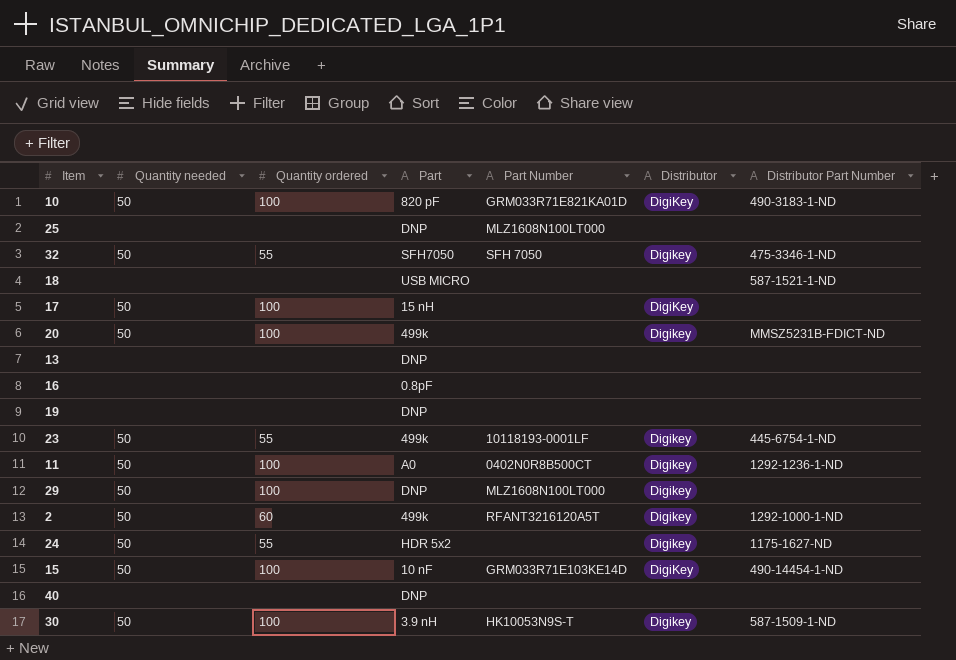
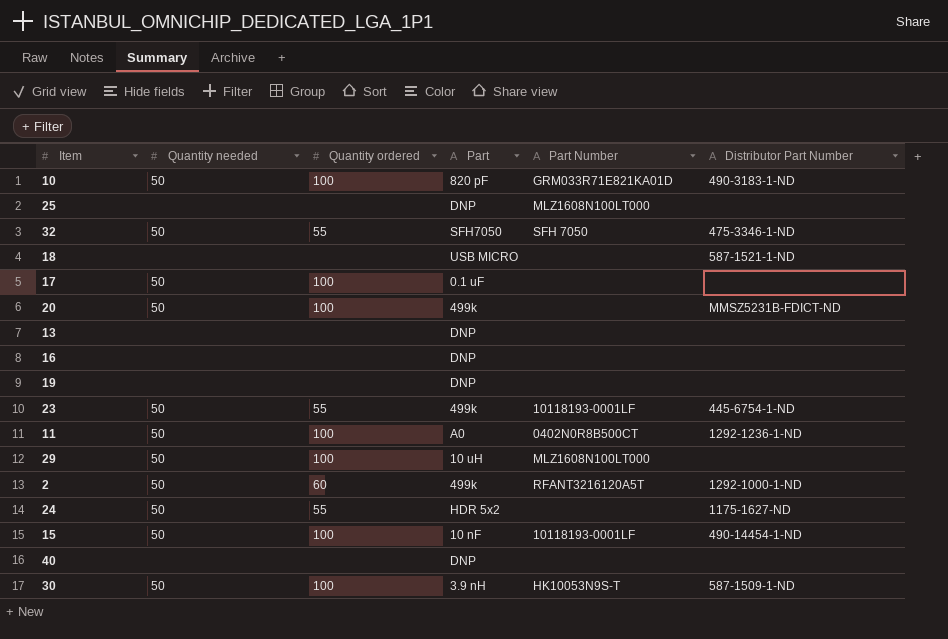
column Distributor | position: 6 -> none
17 | Part: 15 nH -> 0.1 uF
16 | Part: 0.8pF -> DNP
29 | Part: DNP -> 10 uH
15 | Part Number: GRM033R71E103KE14D -> 10118193-0001LF

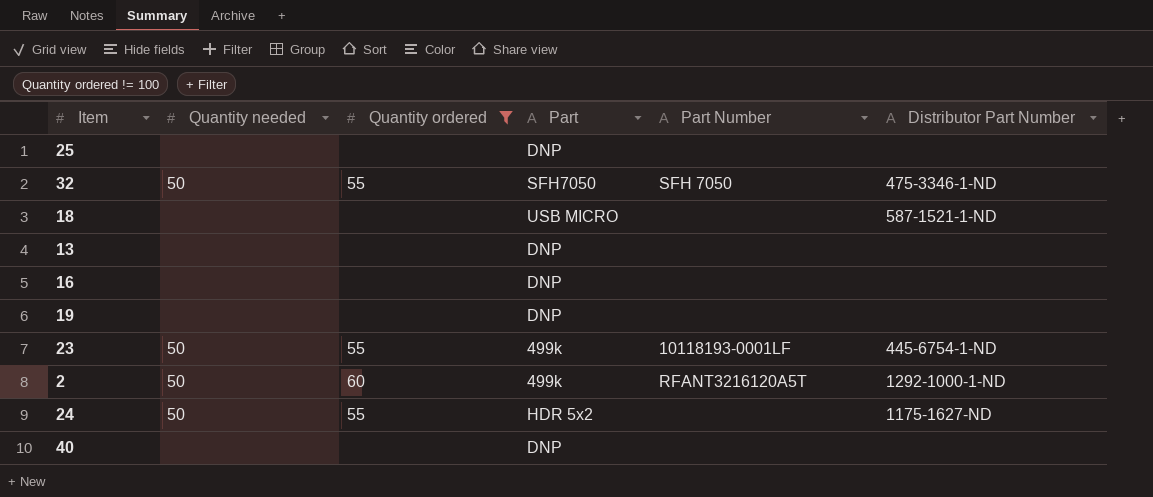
filter: none -> Quantity ordered != 100
25 | Part Number: MLZ1608N100LT000 -> none

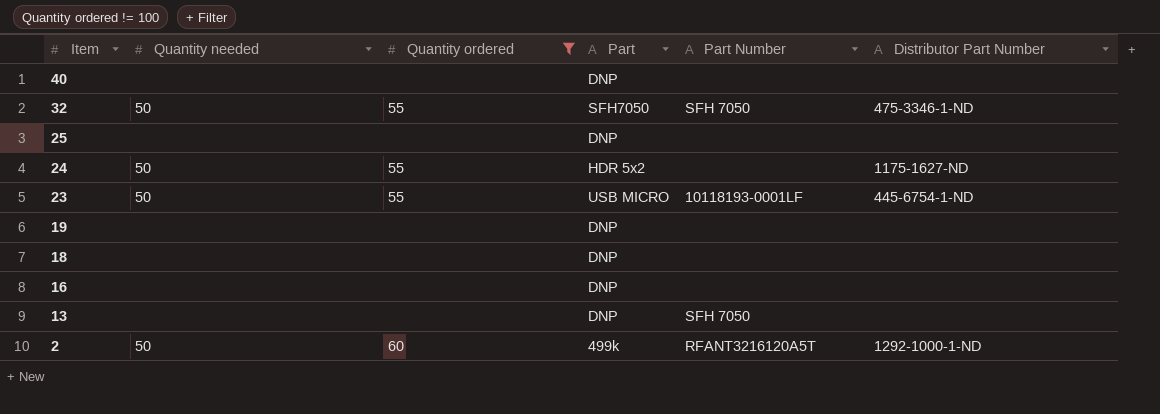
row order: none -> Item descending
23 | Part: 499k -> USB MICRO
18 | Part: USB MICRO -> DNP
18 | Distributor Part Number: 587-1521-1-ND -> none
13 | Part Number: none -> SFH 7050

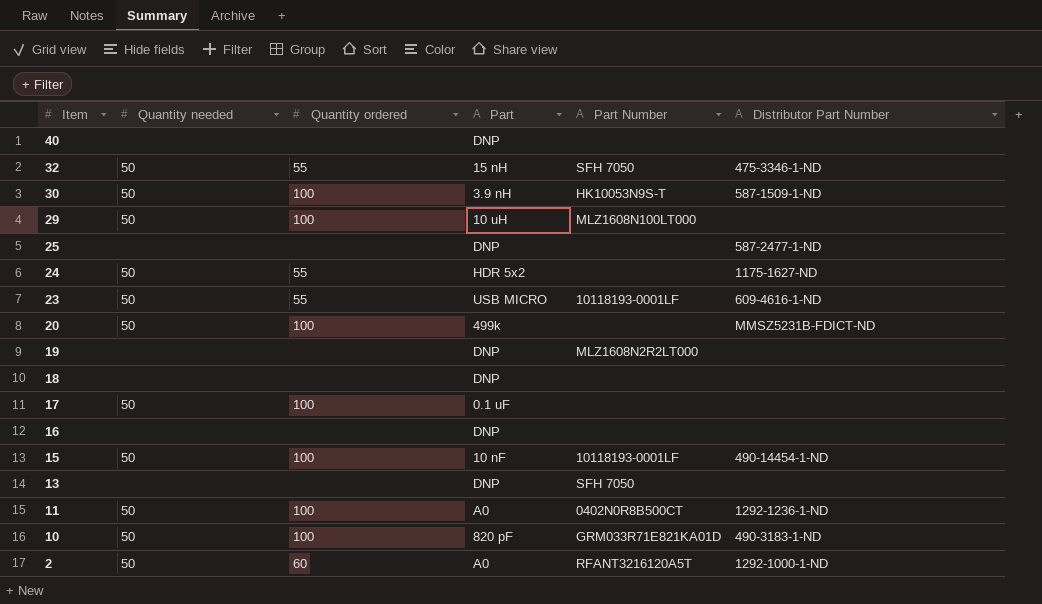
filter: Quantity ordered != 100 -> none
32 | Part: SFH7050 -> 15 nH
25 | Distributor Part Number: none -> 587-2477-1-ND
23 | Distributor Part Number: 445-6754-1-ND -> 609-4616-1-ND
19 | Part Number: none -> MLZ1608N2R2LT000
2 | Part: 499k -> A0

